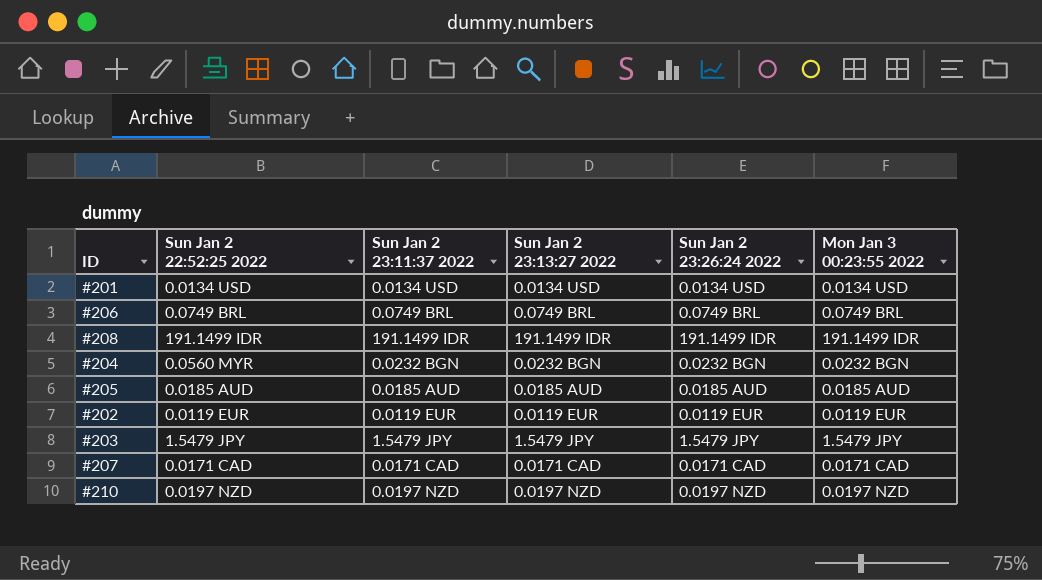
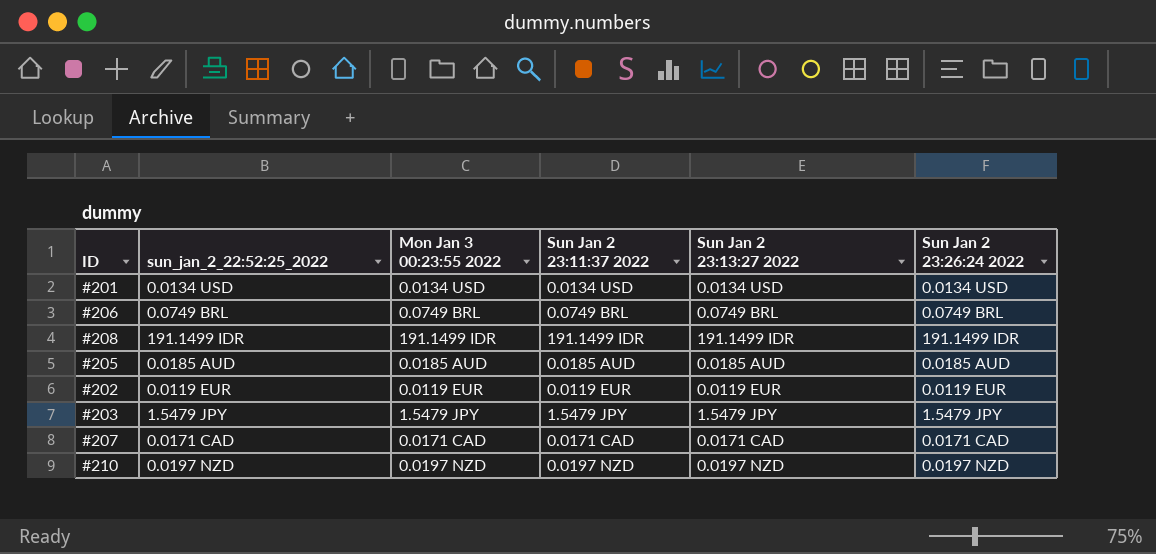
column name: Sun Jan 2 22:52:25 2022 -> sun_jan_2_22:52:25_2022
column Mon Jan 3 00:23:55 2022 | position: 6 -> 3
row #204: 0.0560 MYR | 0.0232 BGN | 0.0232 BGN | 0.0232 BGN | 0.0232 BGN -> none

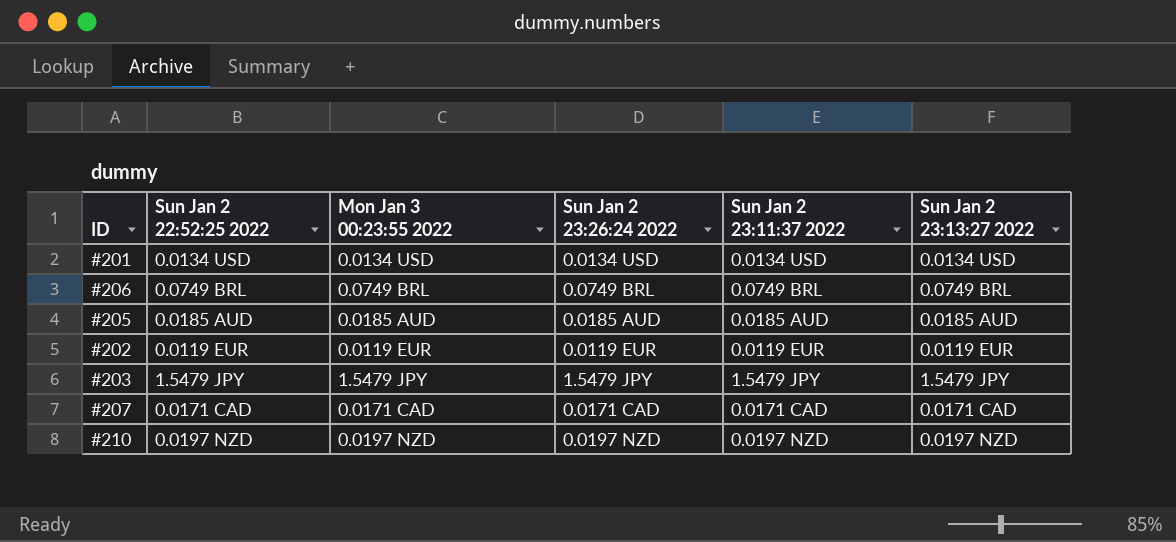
column name: sun_jan_2_22:52:25_2022 -> Sun Jan 2 22:52:25 2022
column Sun Jan 2 23:26:24 2022 | position: 6 -> 4
row #208: 191.1499 IDR | 191.1499 IDR | 191.1499 IDR | 191.1499 IDR | 191.1499 IDR -> none

